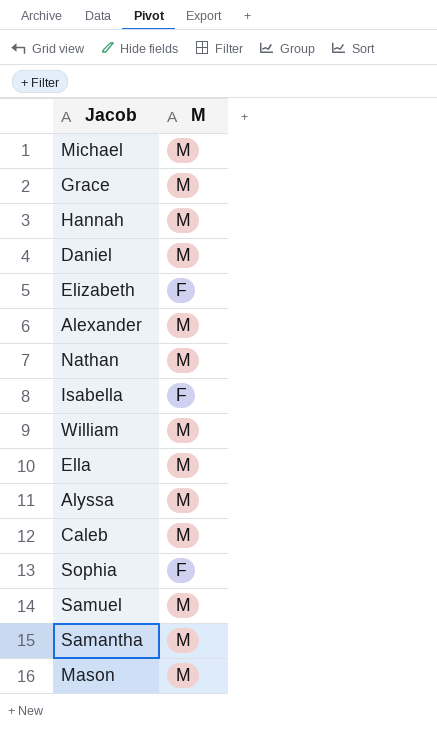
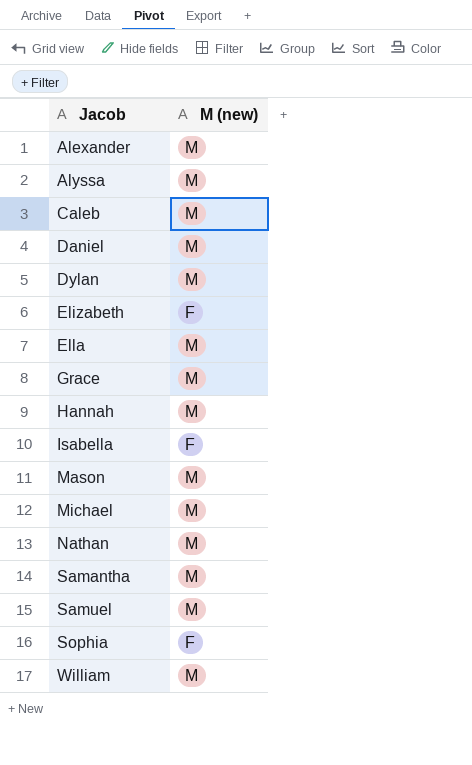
row order: none -> Jacob ascending
column name: M -> M (new)
row Dylan: none -> M

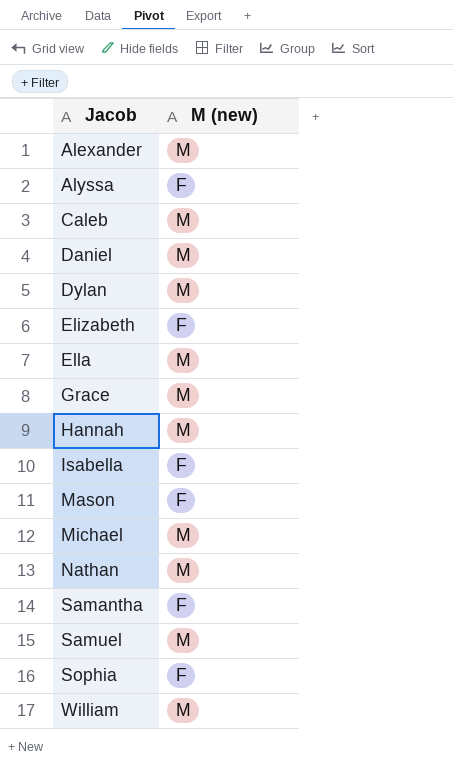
Alyssa | M (new): M -> F
Mason | M (new): M -> F
Samantha | M (new): M -> F

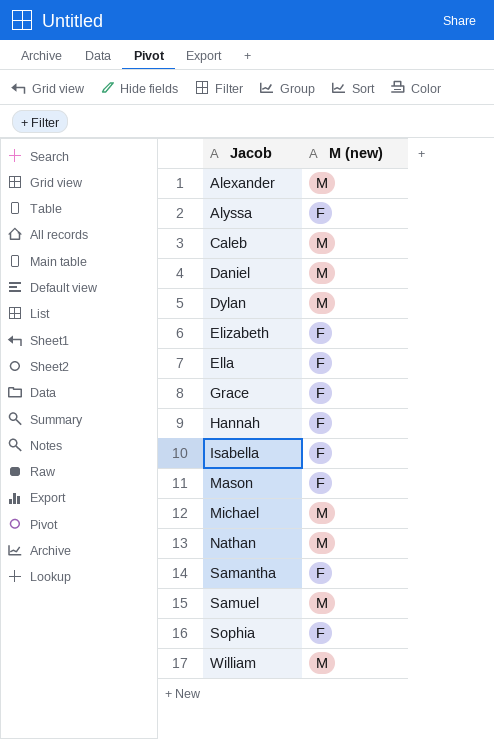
Ella | M (new): M -> F
Grace | M (new): M -> F
Hannah | M (new): M -> F

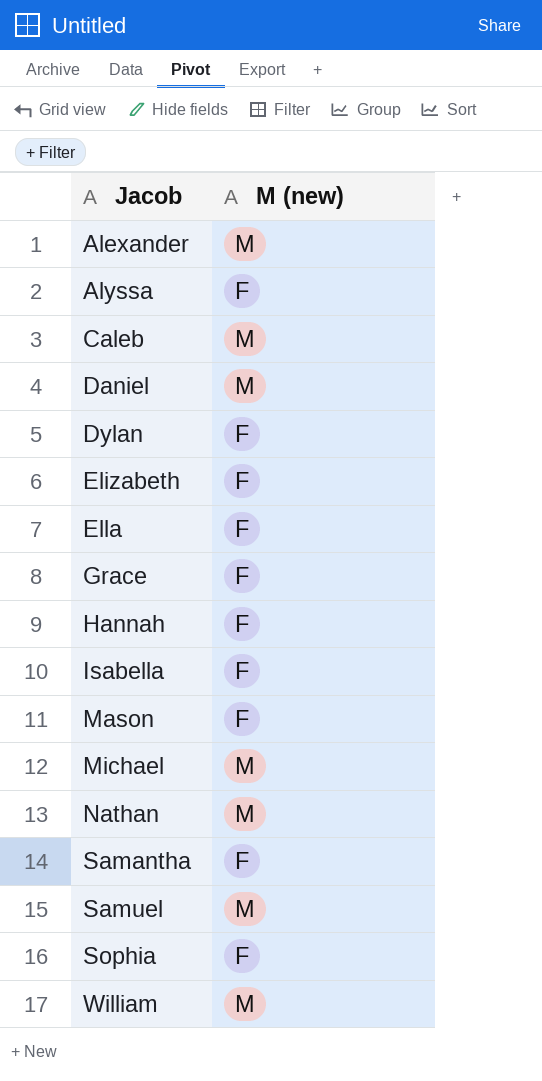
Dylan | M (new): M -> F

